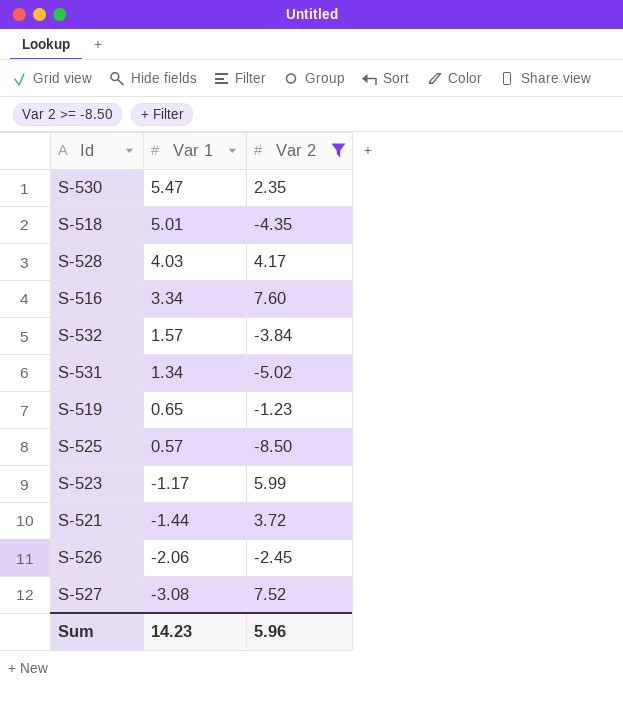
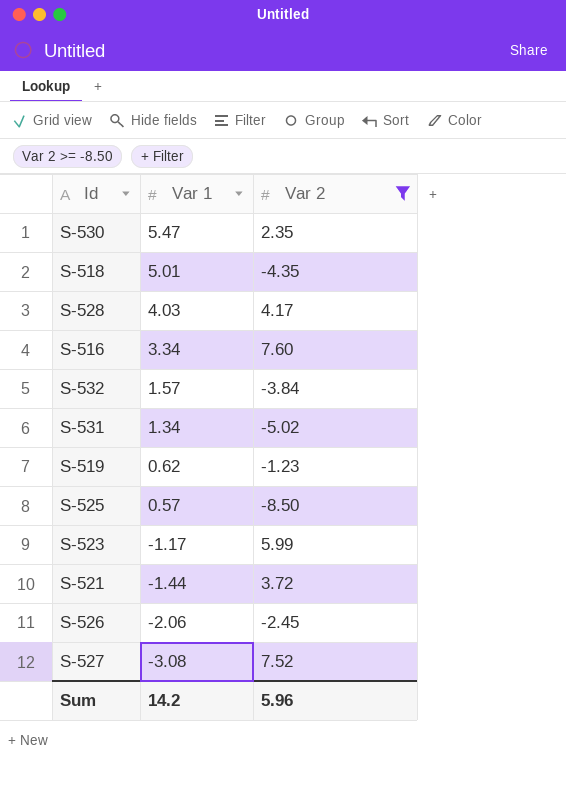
S-519 | Var 1: 0.65 -> 0.62
Sum | Var 1: 14.23 -> 14.2

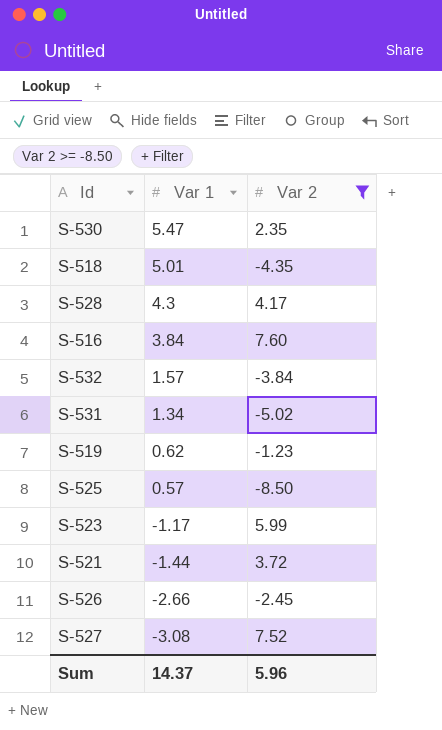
S-528 | Var 1: 4.03 -> 4.3
S-516 | Var 1: 3.34 -> 3.84
S-526 | Var 1: -2.06 -> -2.66
Sum | Var 1: 14.2 -> 14.37

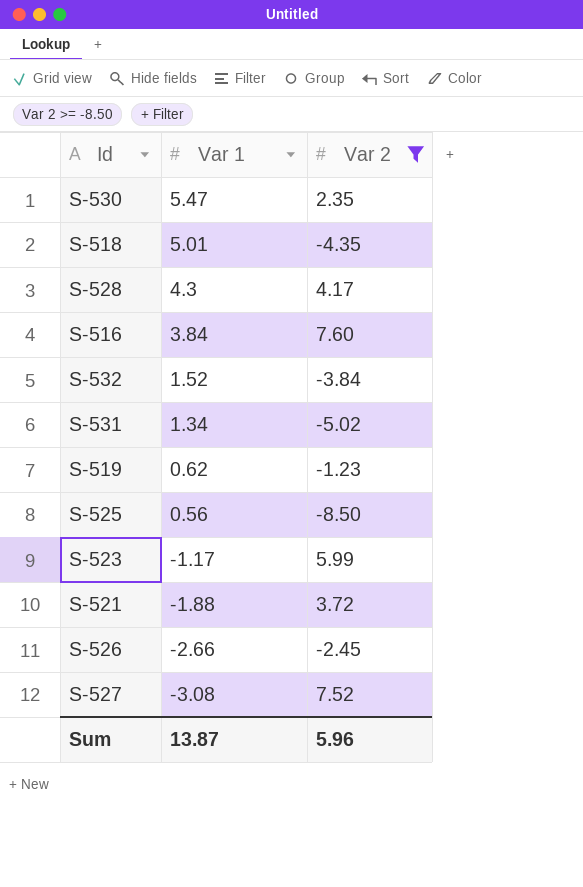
S-532 | Var 1: 1.57 -> 1.52
S-525 | Var 1: 0.57 -> 0.56
S-521 | Var 1: -1.44 -> -1.88
Sum | Var 1: 14.37 -> 13.87

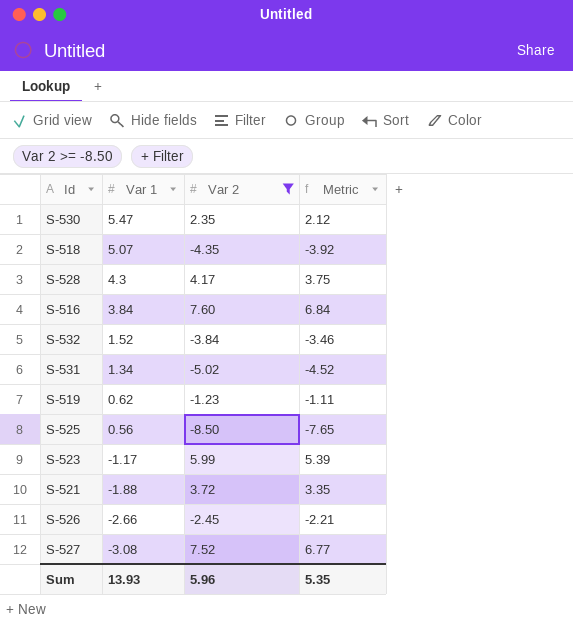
column Metric | formula: none -> [Var 2] * 0.9
S-518 | Var 1: 5.01 -> 5.07
Sum | Var 1: 13.87 -> 13.93

